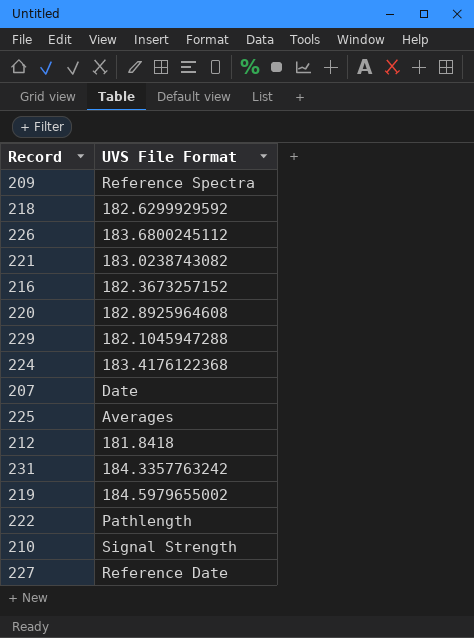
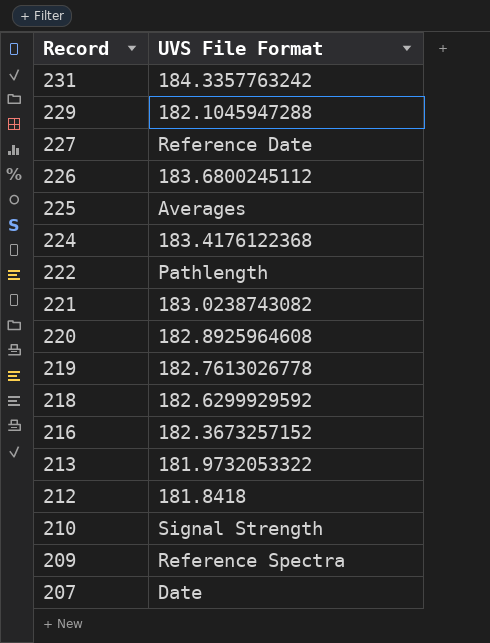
row order: none -> Record descending
219 | UVS File Format: 184.5979655002 -> 182.7613026778
row 213: none -> 181.9732053322

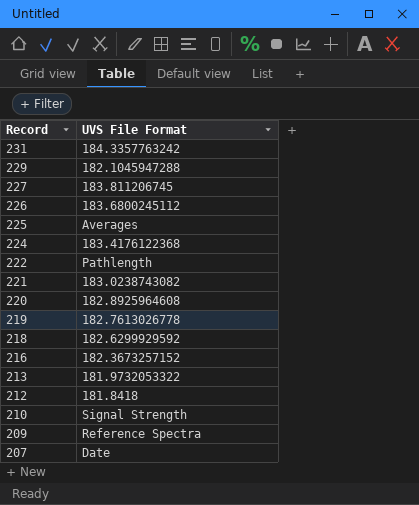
227 | UVS File Format: Reference Date -> 183.811206745

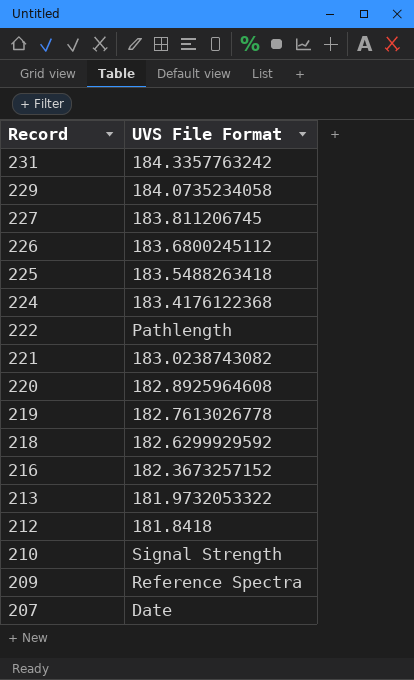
229 | UVS File Format: 182.1045947288 -> 184.0735234058
225 | UVS File Format: Averages -> 183.5488263418

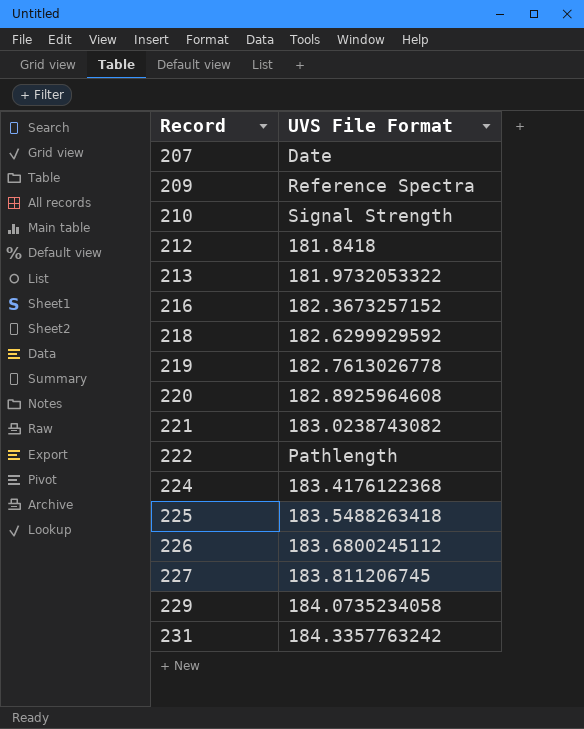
row order: Record descending -> Record ascending

